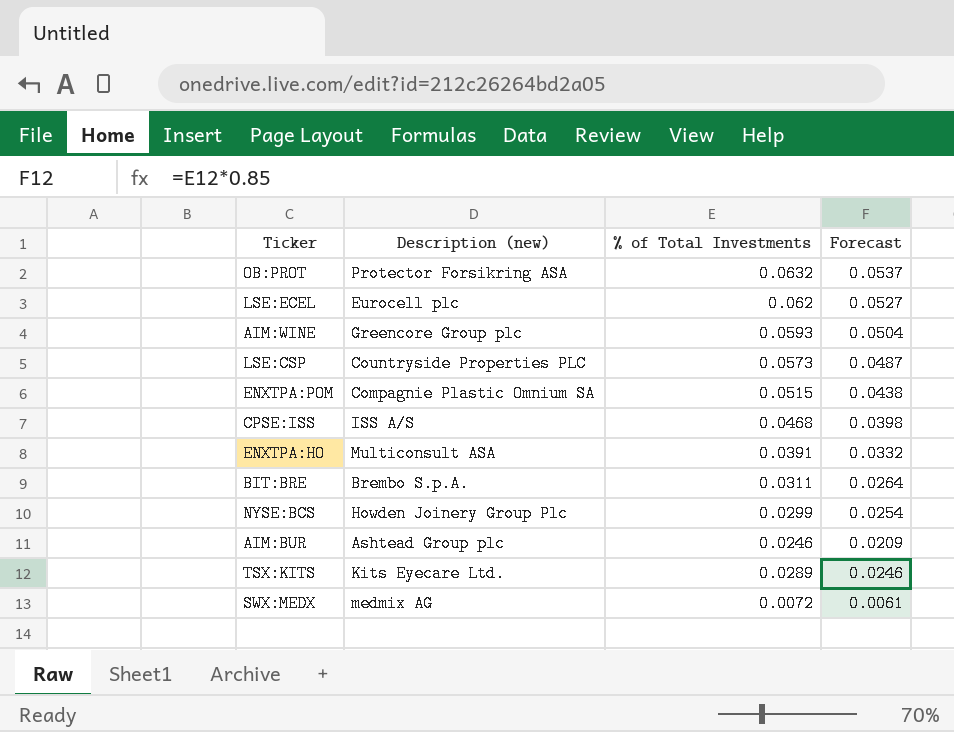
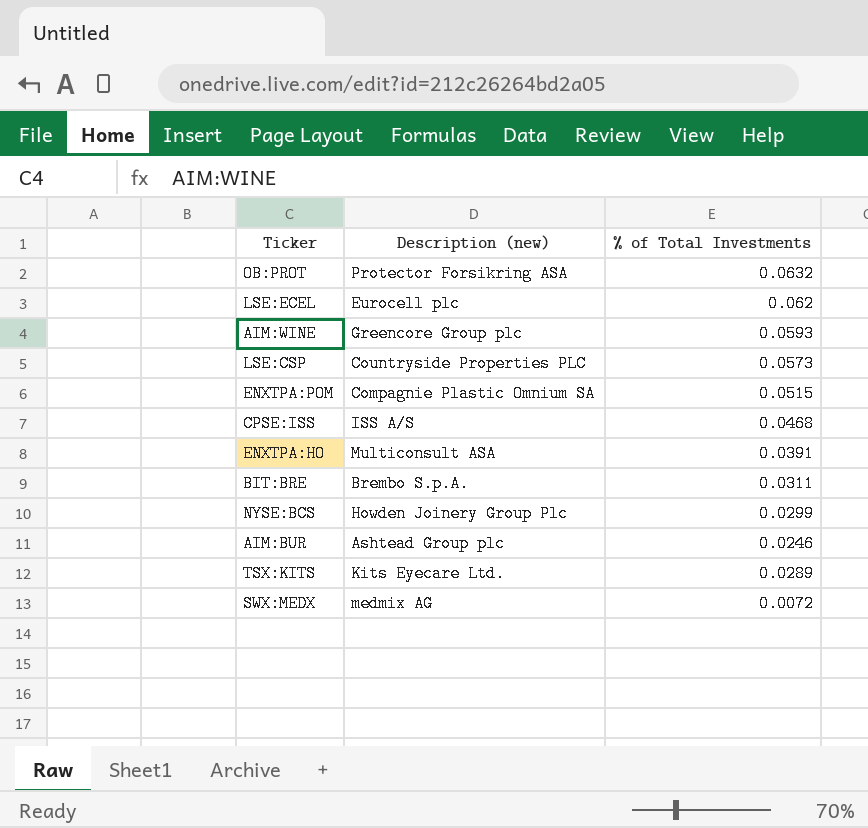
column Forecast | formula: [% of Total Investments] * 0.85 -> none

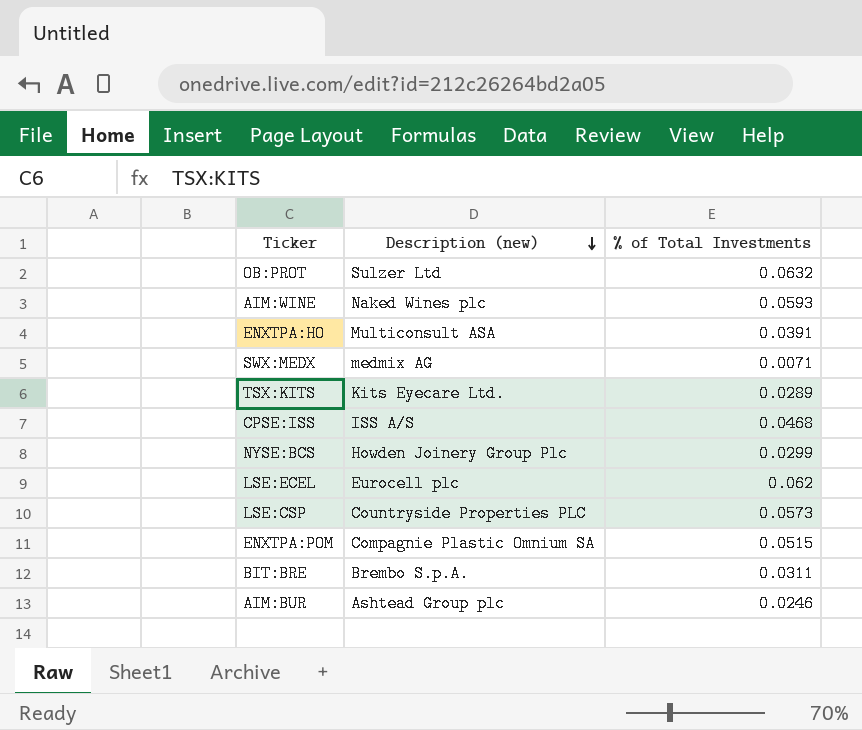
row order: none -> Description (new) descending
OB:PROT | Description (new): Protector Forsikring ASA -> Sulzer Ltd
AIM:WINE | Description (new): Greencore Group plc -> Naked Wines plc
SWX:MEDX | % of Total Investments: 0.0072 -> 0.0071

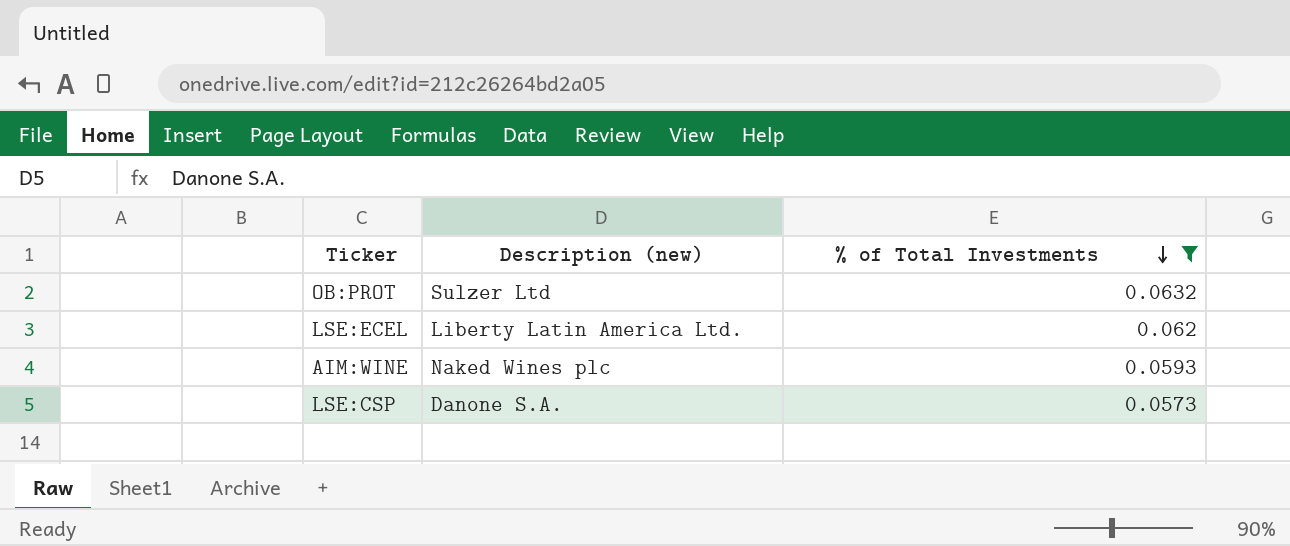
filter: none -> % of Total Investments >= 0.0573
row order: Description (new) descending -> % of Total Investments descending
LSE:ECEL | Description (new): Eurocell plc -> Liberty Latin America Ltd.
LSE:CSP | Description (new): Countryside Properties PLC -> Danone S.A.

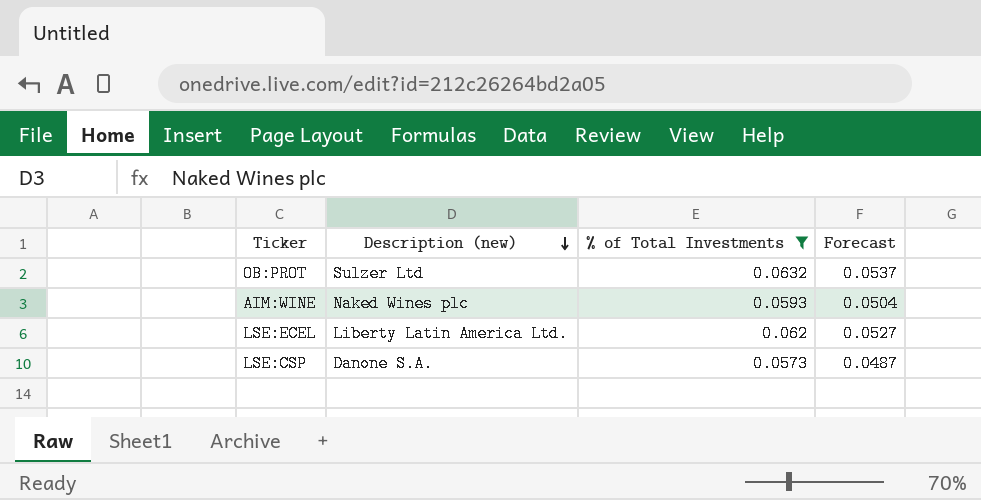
row order: % of Total Investments descending -> Description (new) descending
column Forecast | formula: none -> [% of Total Investments] * 0.85

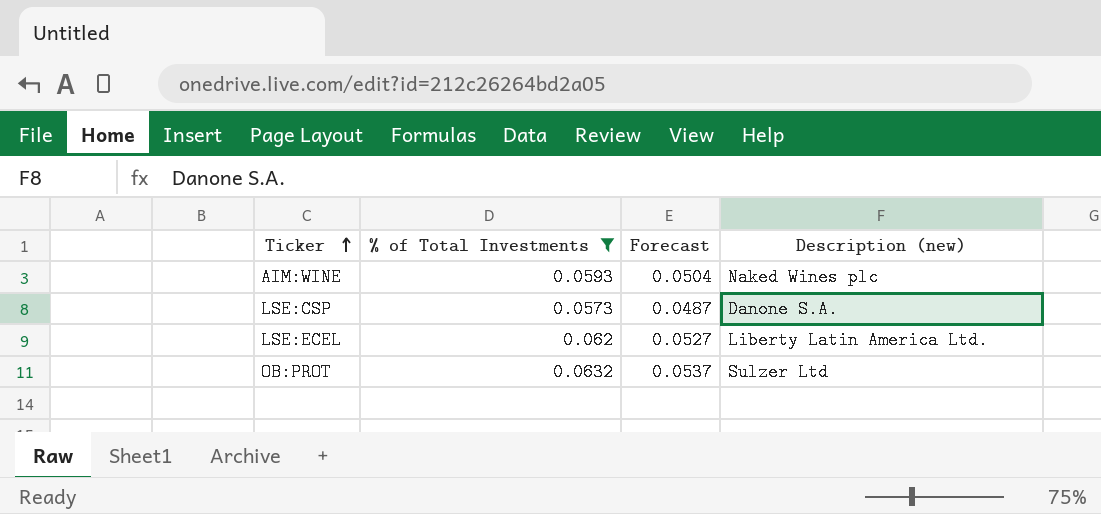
row order: Description (new) descending -> Ticker ascending
column Description (new) | position: 2 -> 4

